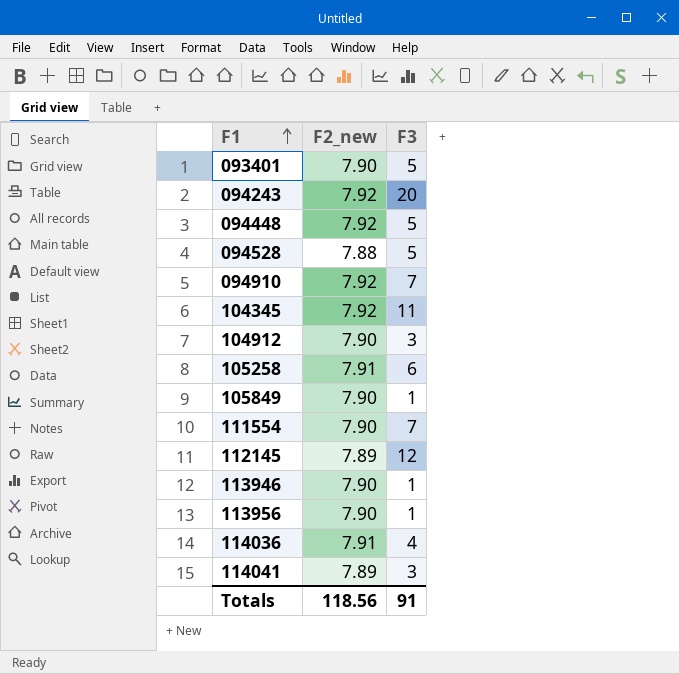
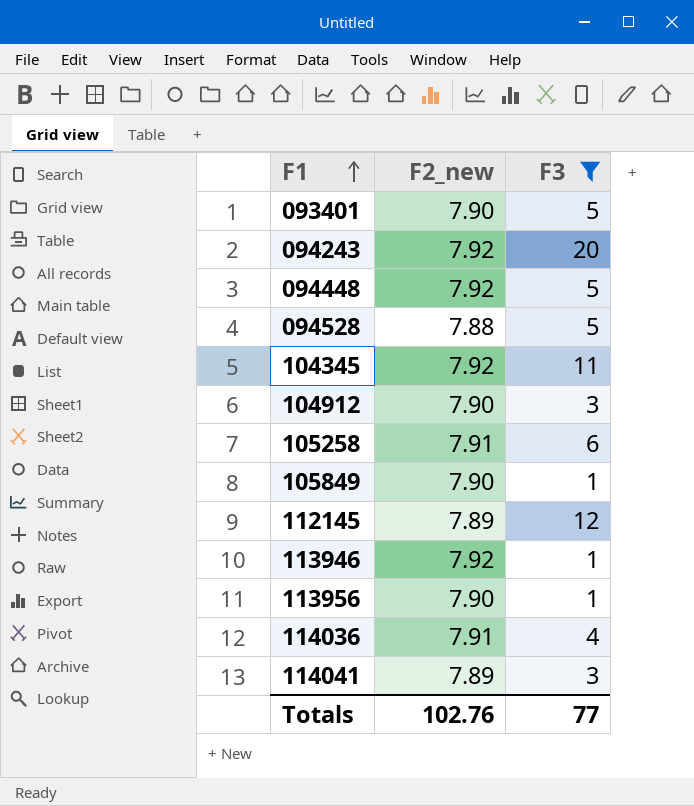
filter: none -> F3 != 7
113946 | F2_new: 7.90 -> 7.92
Totals | F2_new: 118.56 -> 102.76
Totals | F3: 91 -> 77

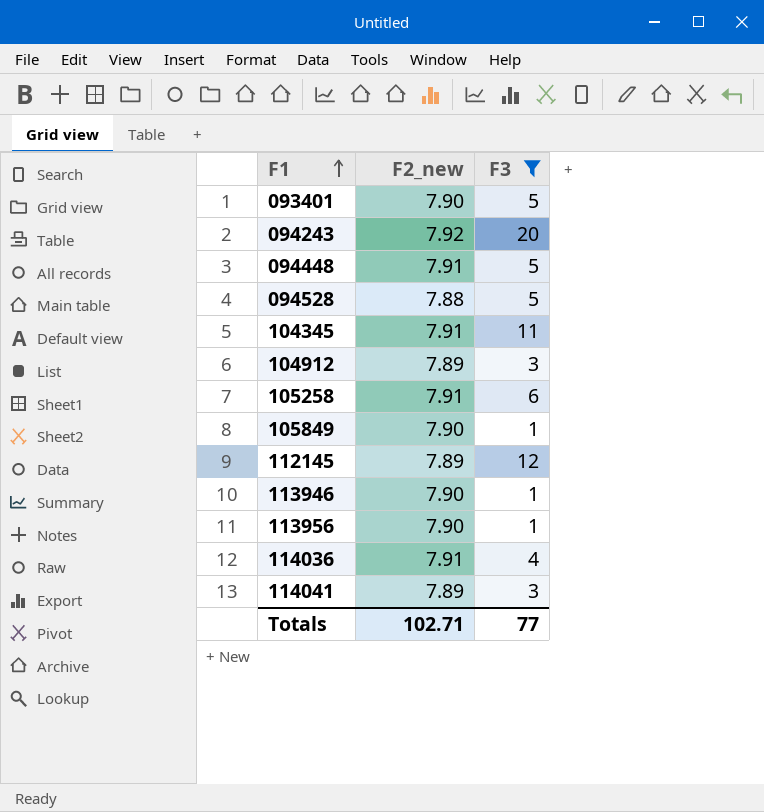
094448 | F2_new: 7.92 -> 7.91
104345 | F2_new: 7.92 -> 7.91
104912 | F2_new: 7.90 -> 7.89
113946 | F2_new: 7.92 -> 7.90
Totals | F2_new: 102.76 -> 102.71

